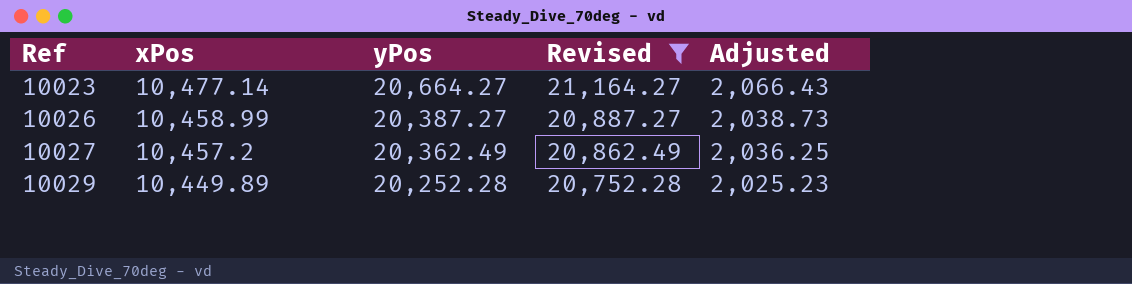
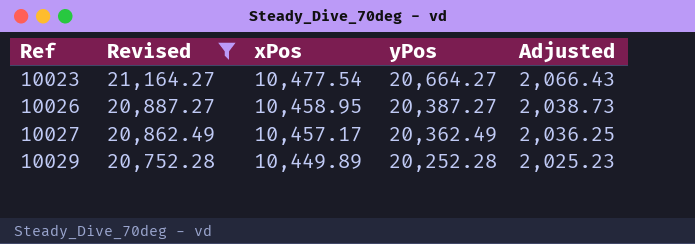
column Revised | position: 4 -> 2
10023 | xPos: 10,477.14 -> 10,477.54
10026 | xPos: 10,458.99 -> 10,458.95
10027 | xPos: 10,457.2 -> 10,457.17

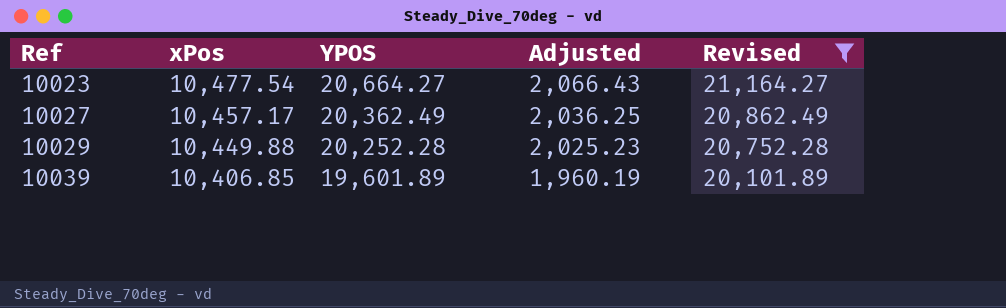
column name: yPos -> YPOS
column Revised | position: 2 -> 5
row 10026: 20,887.27 | 10,458.95 | 20,387.27 | 2,038.73 -> none
10029 | xPos: 10,449.89 -> 10,449.88
row 10039: none -> 10,406.85 | 19,601.89 | 1,960.19 | 20,101.89

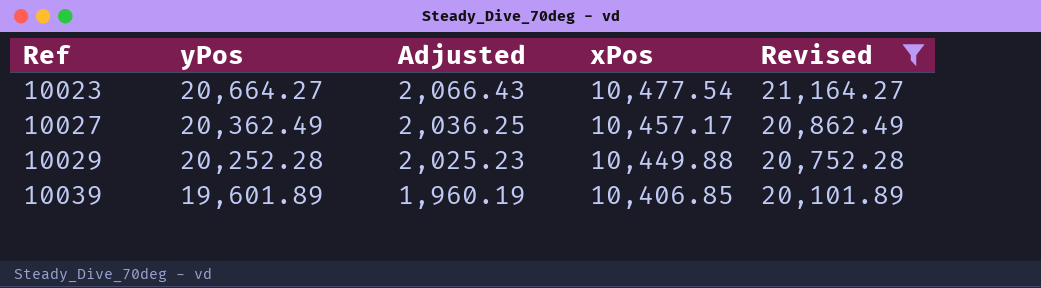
column name: YPOS -> yPos
column xPos | position: 2 -> 4

